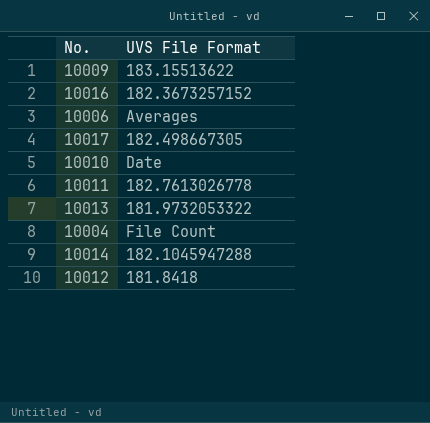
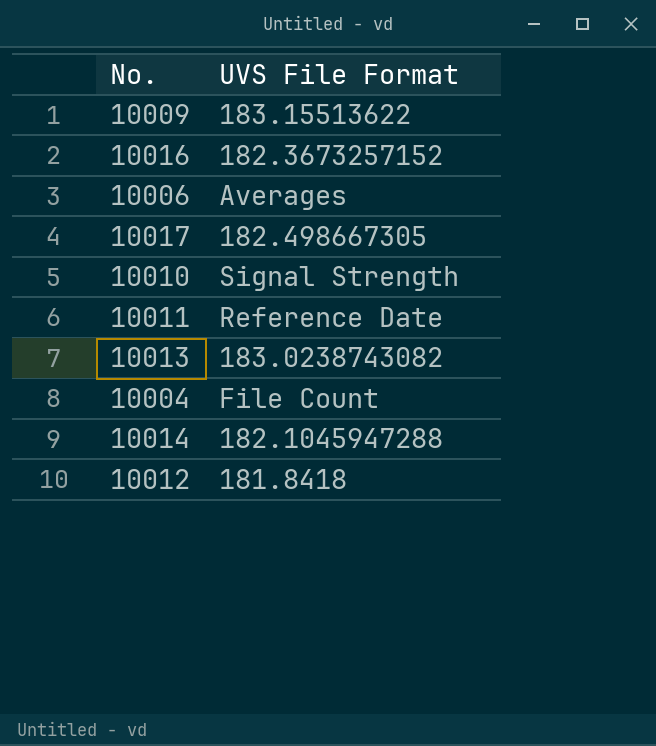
10010 | UVS File Format: Date -> Signal Strength
10011 | UVS File Format: 182.7613026778 -> Reference Date
10013 | UVS File Format: 181.9732053322 -> 183.0238743082

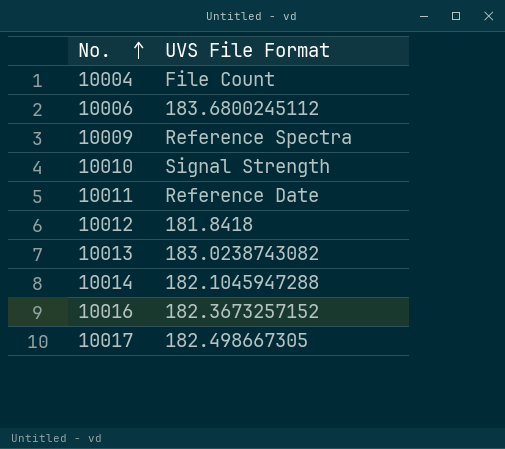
row order: none -> No. ascending
10006 | UVS File Format: Averages -> 183.6800245112
10009 | UVS File Format: 183.15513622 -> Reference Spectra

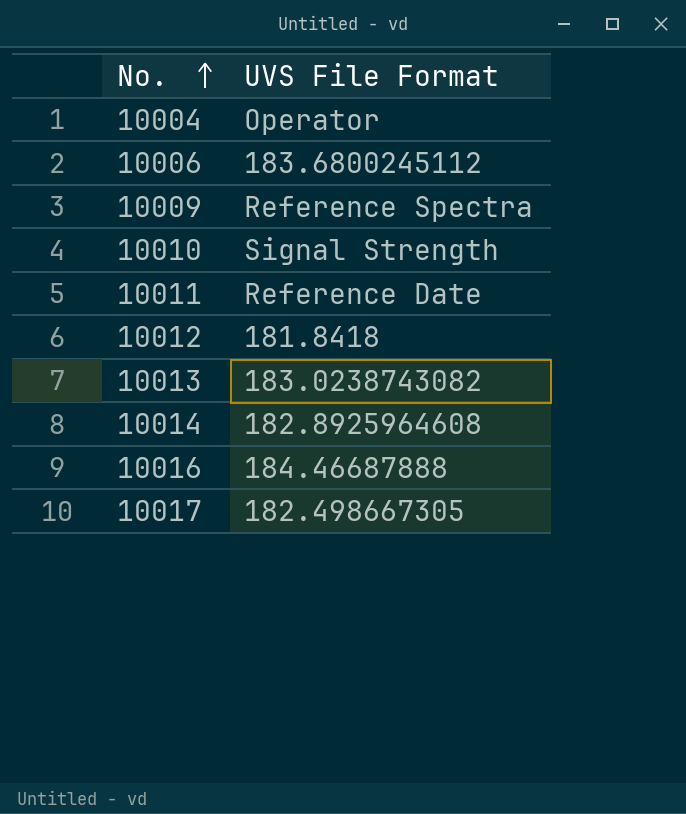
10004 | UVS File Format: File Count -> Operator
10014 | UVS File Format: 182.1045947288 -> 182.8925964608
10016 | UVS File Format: 182.3673257152 -> 184.46687888

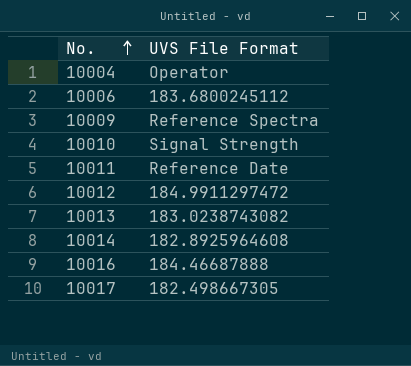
10012 | UVS File Format: 181.8418 -> 184.9911297472

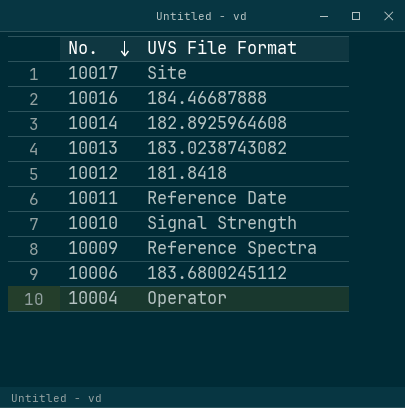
row order: No. ascending -> No. descending
10017 | UVS File Format: 182.498667305 -> Site
10012 | UVS File Format: 184.9911297472 -> 181.8418

